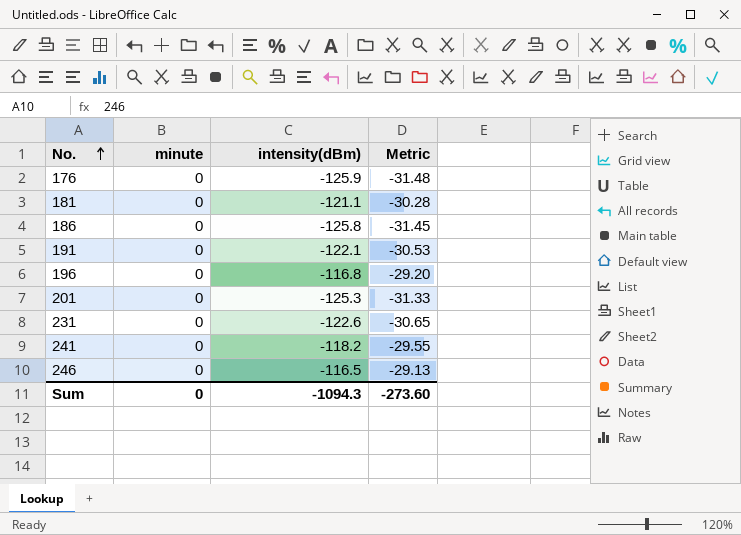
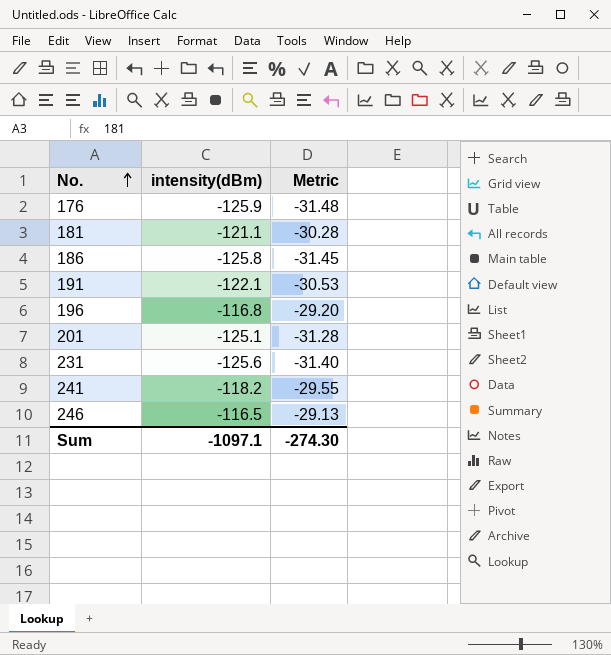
column minute | position: 2 -> none
201 | intensity(dBm): -125.3 -> -125.1
201 | Metric: -31.33 -> -31.28
231 | intensity(dBm): -122.6 -> -125.6
231 | Metric: -30.65 -> -31.40
Sum | intensity(dBm): -1094.3 -> -1097.1
Sum | Metric: -273.60 -> -274.30

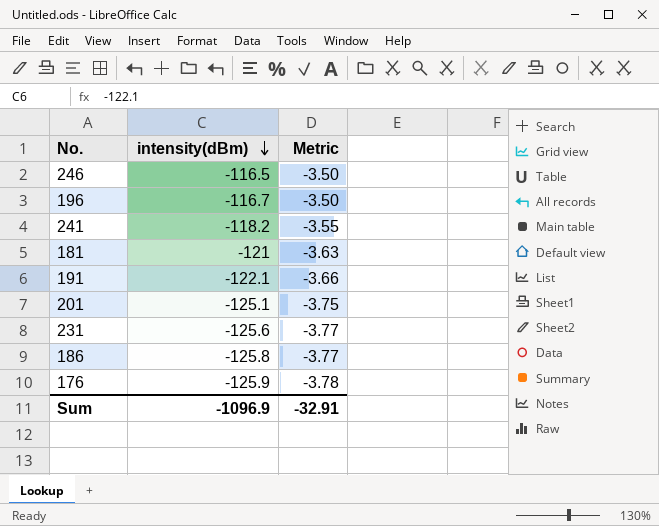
row order: No. ascending -> intensity(dBm) descending
column Metric | formula: [intensity(dBm)] * 0.25 -> [intensity(dBm)] * 0.03
196 | intensity(dBm): -116.8 -> -116.7
181 | intensity(dBm): -121.1 -> -121
Sum | intensity(dBm): -1097.1 -> -1096.9
Sum | Metric: -274.30 -> -32.91

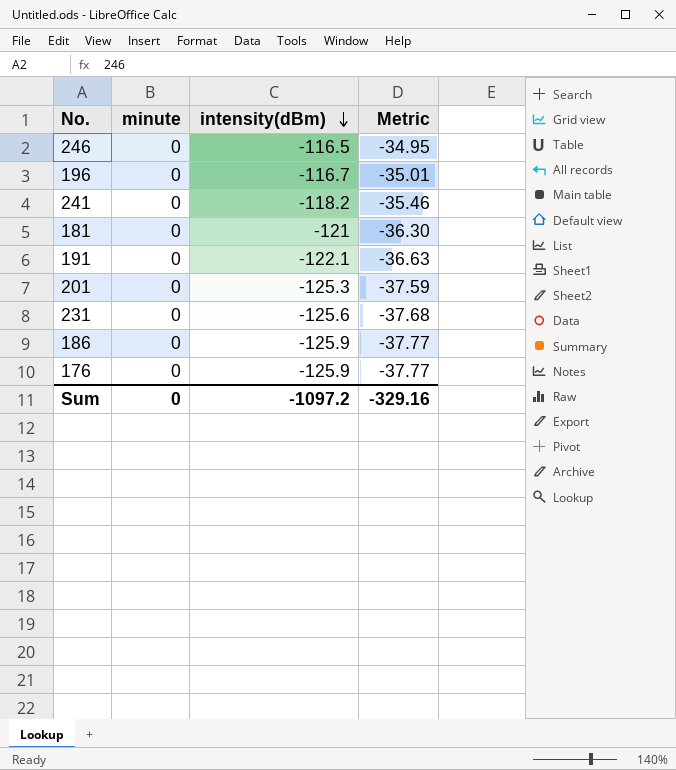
column minute | position: none -> 2
column Metric | formula: [intensity(dBm)] * 0.03 -> [intensity(dBm)] * 0.3
201 | intensity(dBm): -125.1 -> -125.3
186 | intensity(dBm): -125.8 -> -125.9
Sum | intensity(dBm): -1096.9 -> -1097.2
Sum | Metric: -32.91 -> -329.16

